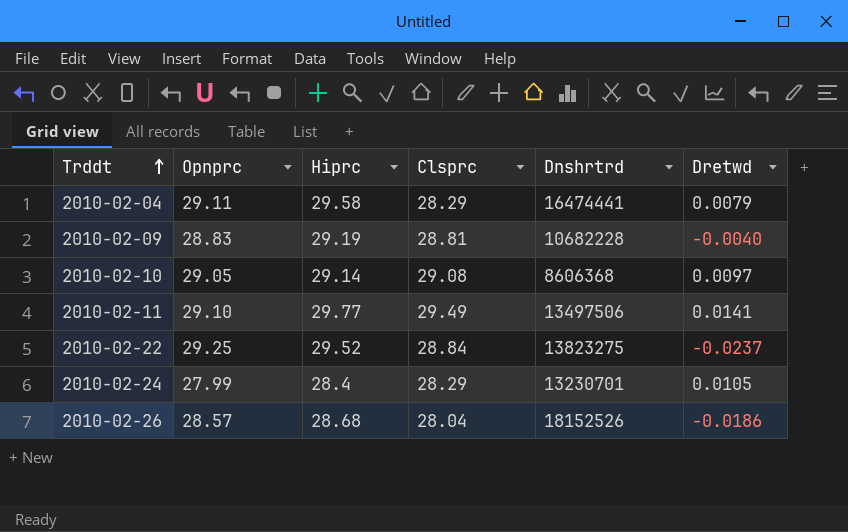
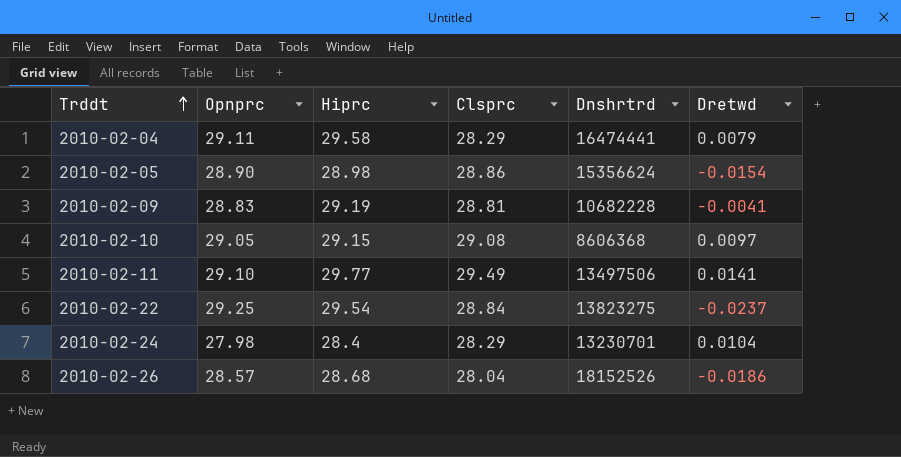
row 2010-02-05: none -> 28.90 | 28.98 | 28.86 | 15356624 | -0.0154
2010-02-09 | Dretwd: -0.0040 -> -0.0041
2010-02-10 | Hiprc: 29.14 -> 29.15
2010-02-22 | Hiprc: 29.52 -> 29.54
2010-02-24 | Opnprc: 27.99 -> 27.98
2010-02-24 | Dretwd: 0.0105 -> 0.0104

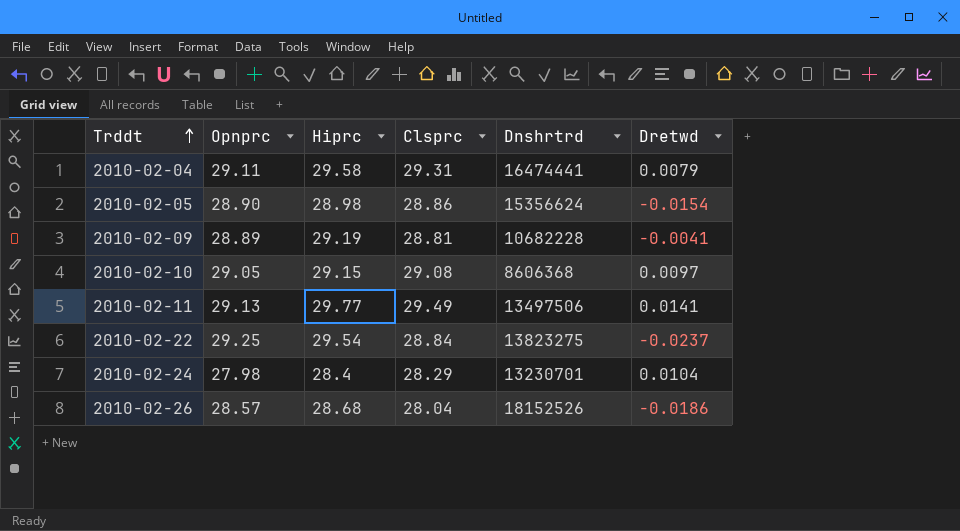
2010-02-04 | Clsprc: 28.29 -> 29.31
2010-02-09 | Opnprc: 28.83 -> 28.89
2010-02-11 | Opnprc: 29.10 -> 29.13

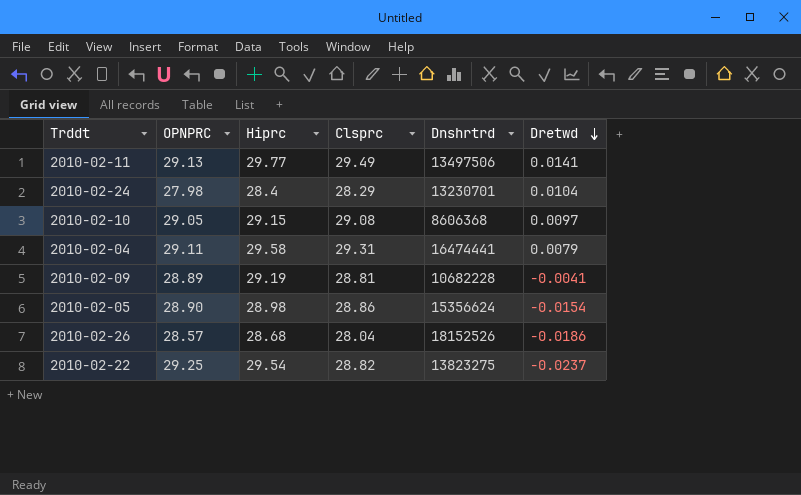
row order: Trddt ascending -> Dretwd descending
column name: Opnprc -> OPNPRC
2010-02-22 | Clsprc: 28.84 -> 28.82

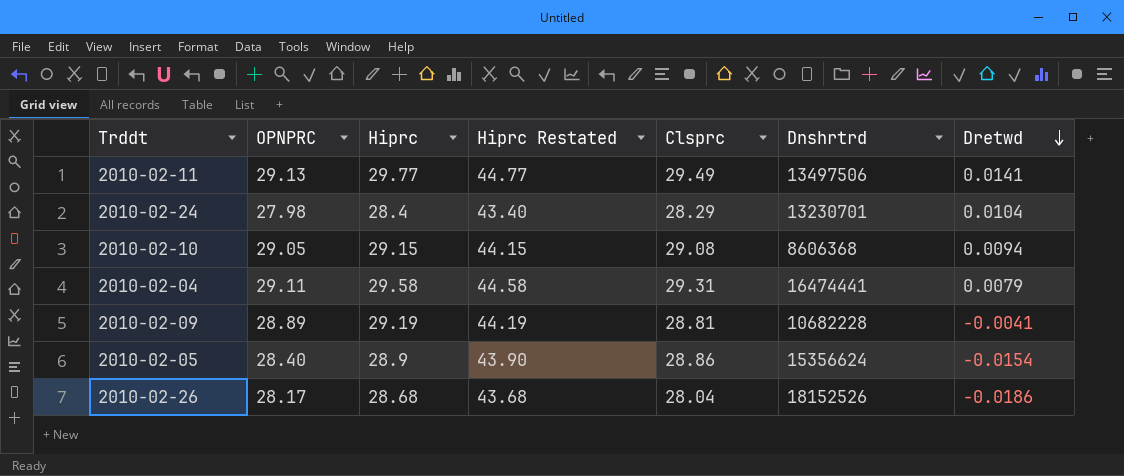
column Hiprc Restated | formula: none -> [Hiprc] + 15
row 2010-02-22: 29.25 | 29.54 | 28.82 | 13823275 | -0.0237 -> none
2010-02-10 | Dretwd: 0.0097 -> 0.0094
2010-02-05 | OPNPRC: 28.90 -> 28.40
2010-02-05 | Hiprc: 28.98 -> 28.9
2010-02-26 | OPNPRC: 28.57 -> 28.17

